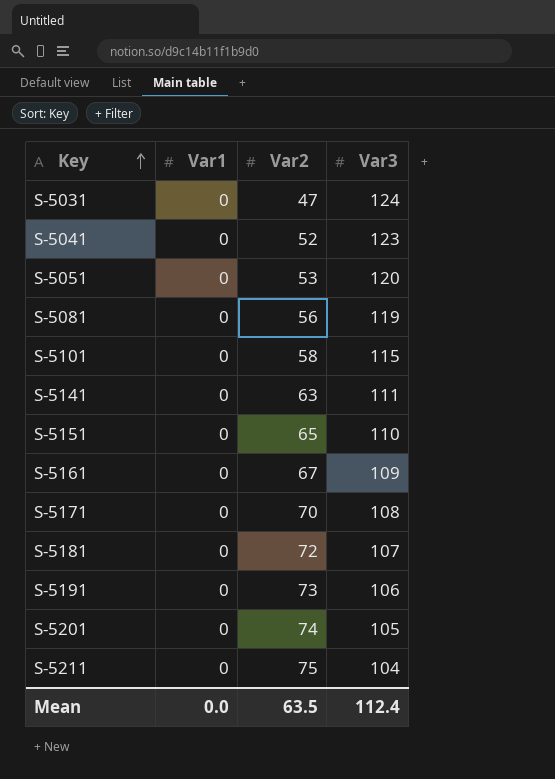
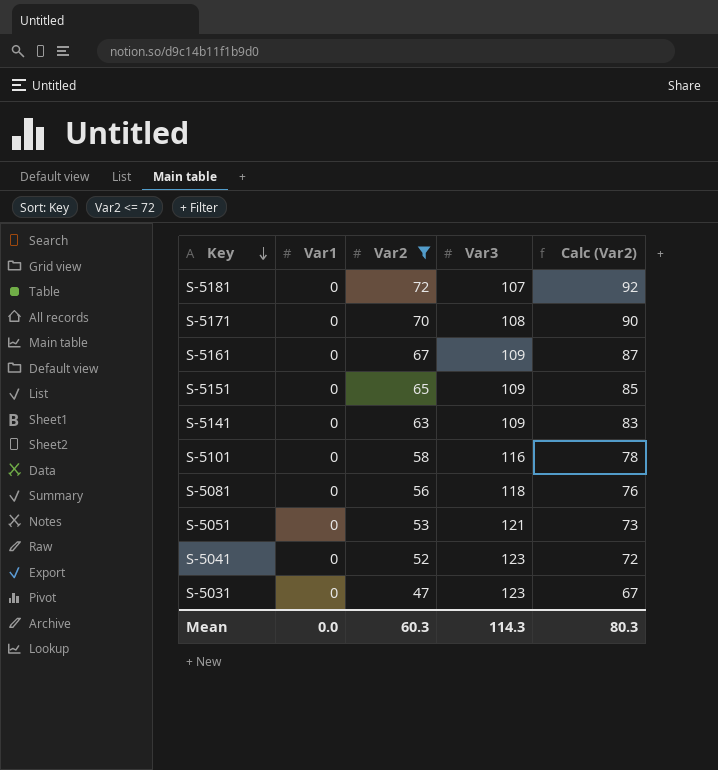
filter: none -> Var2 <= 72
row order: Key ascending -> Key descending
column Calc (Var2) | formula: none -> [Var2] + 20
S-5151 | Var3: 110 -> 109
S-5141 | Var3: 111 -> 109
S-5101 | Var3: 115 -> 116
S-5081 | Var3: 119 -> 118
S-5051 | Var3: 120 -> 121
S-5031 | Var3: 124 -> 123
Mean | Var2: 63.5 -> 60.3
Mean | Var3: 112.4 -> 114.3

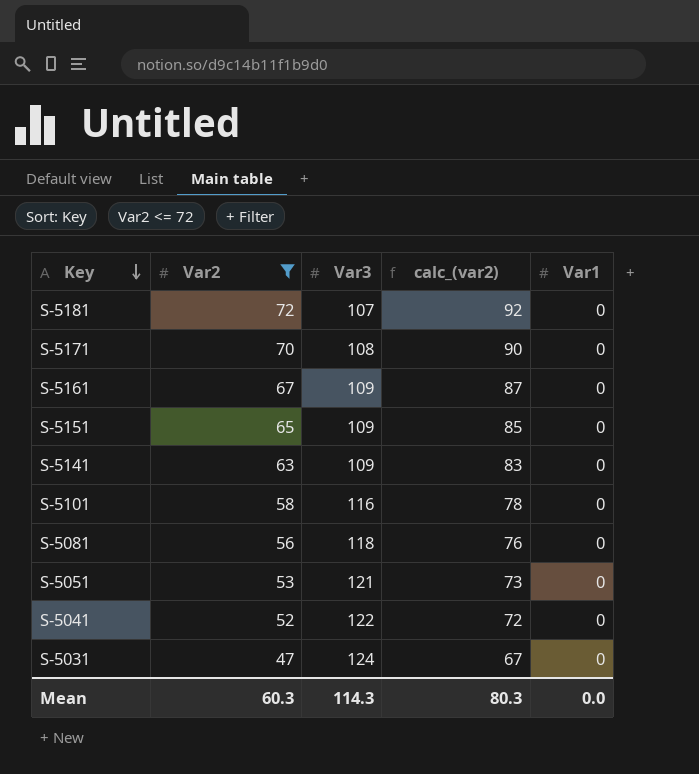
column name: Calc (Var2) -> calc_(var2)
column Var1 | position: 2 -> 5
S-5041 | Var3: 123 -> 122
S-5031 | Var3: 123 -> 124

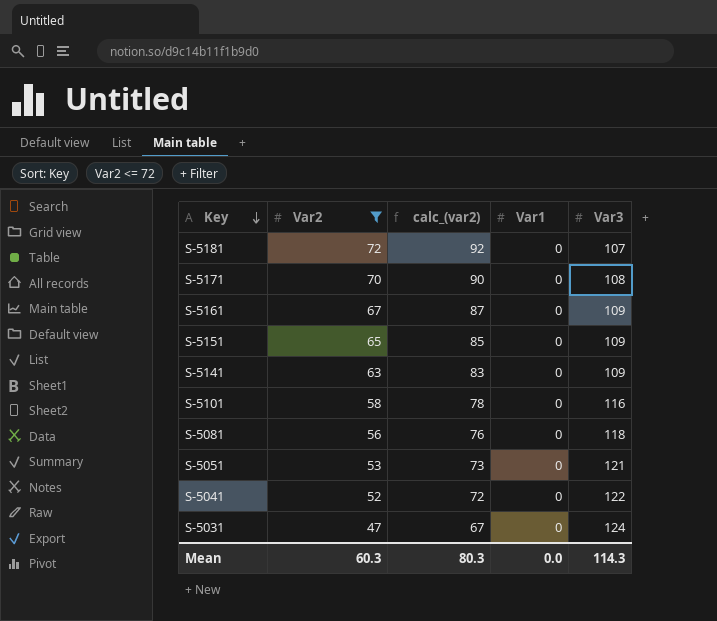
column Var3 | position: 3 -> 5

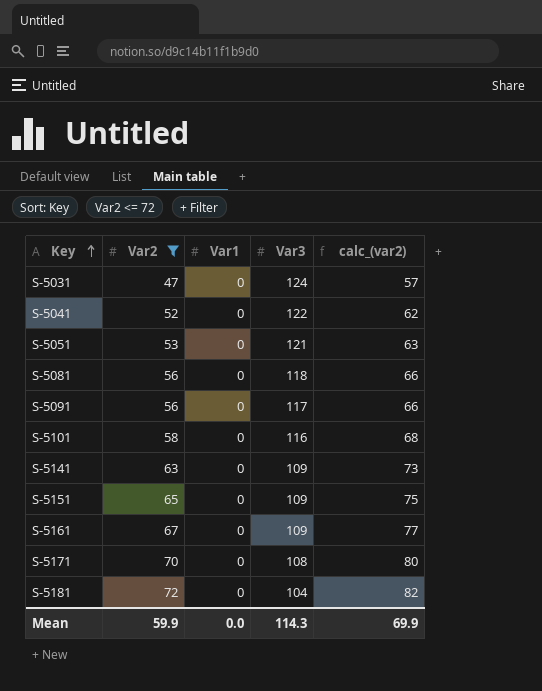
row order: Key descending -> Key ascending
column calc_(var2) | formula: [Var2] + 20 -> [Var2] + 10
column calc_(var2) | position: 3 -> 5
row S-5091: none -> 56 | 0 | 117 | 66
S-5181 | Var3: 107 -> 104
Mean | Var2: 60.3 -> 59.9
Mean | calc_(var2): 80.3 -> 69.9

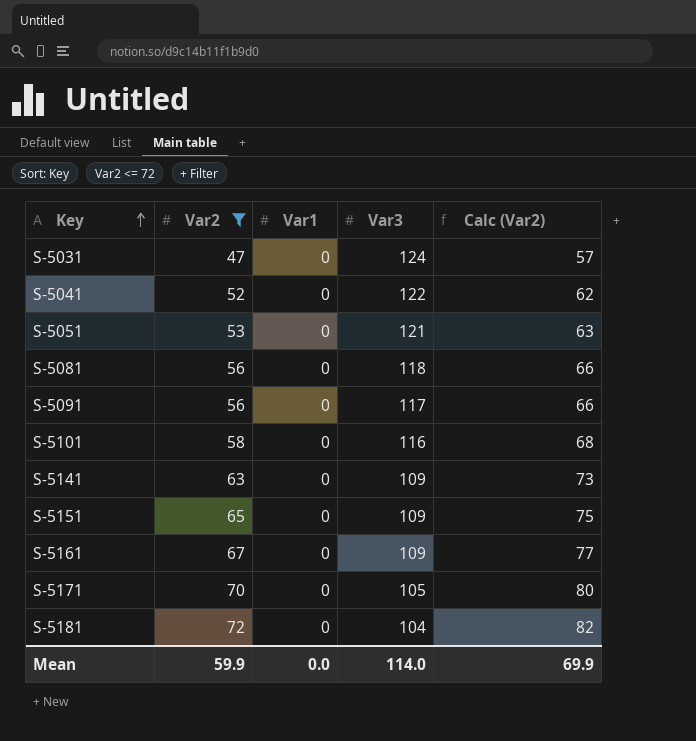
column name: calc_(var2) -> Calc (Var2)
S-5171 | Var3: 108 -> 105
Mean | Var3: 114.3 -> 114.0

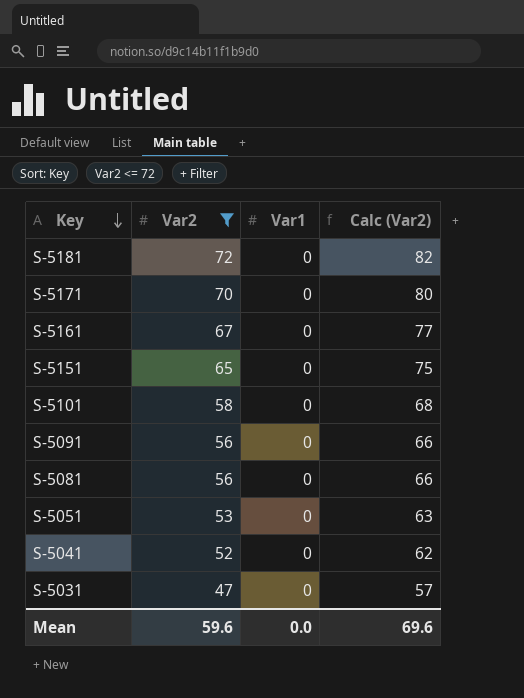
row order: Key ascending -> Key descending
column Var3 | position: 4 -> none
row S-5141: 63 | 0 | 109 | 73 -> none
Mean | Var2: 59.9 -> 59.6
Mean | Calc (Var2): 69.9 -> 69.6

